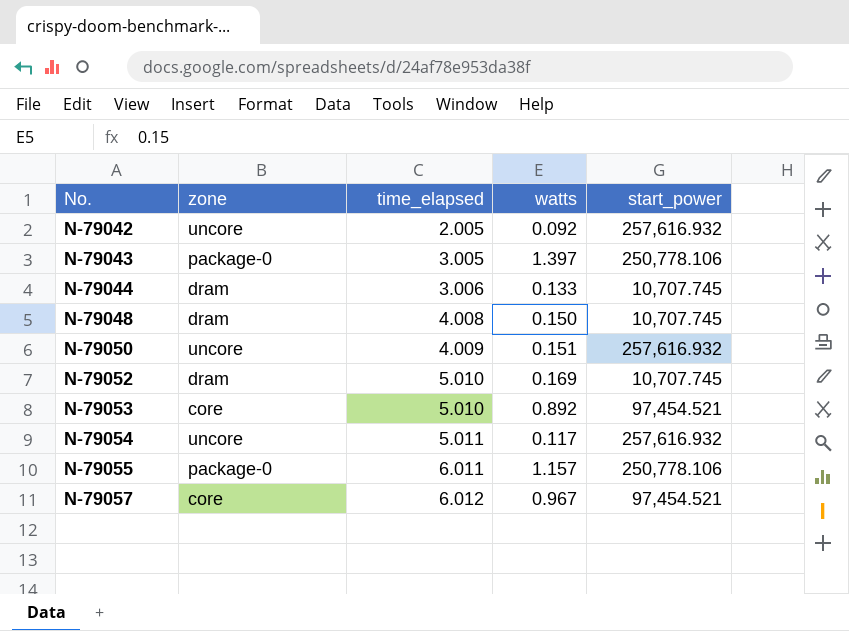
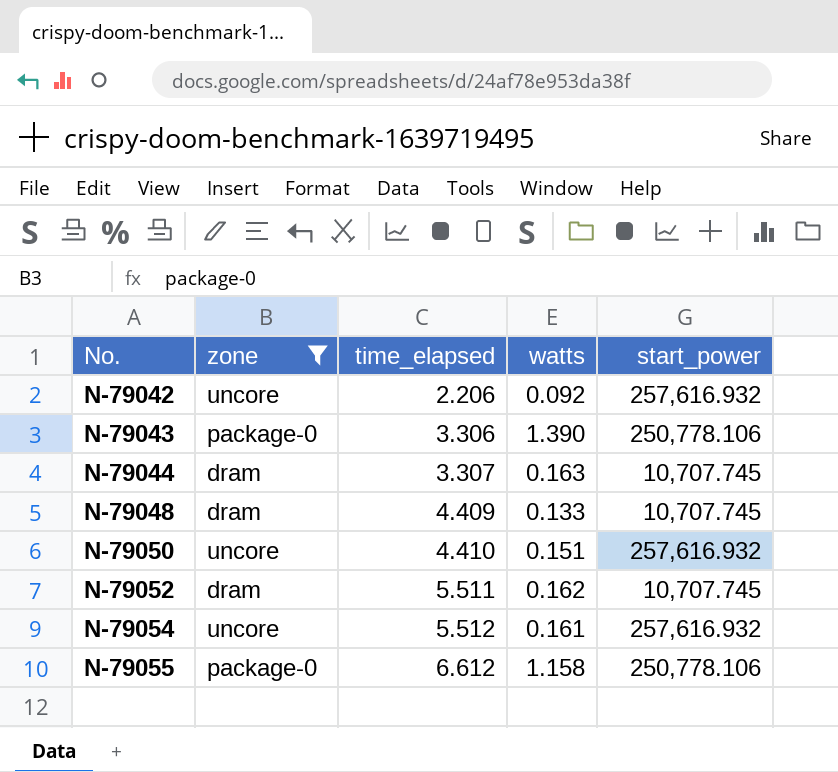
filter: none -> zone != core
N-79042 | time_elapsed: 2.005 -> 2.206
N-79043 | time_elapsed: 3.005 -> 3.306
N-79043 | watts: 1.397 -> 1.390
N-79044 | time_elapsed: 3.006 -> 3.307
N-79044 | watts: 0.133 -> 0.163
N-79048 | time_elapsed: 4.008 -> 4.409
N-79048 | watts: 0.150 -> 0.133
N-79050 | time_elapsed: 4.009 -> 4.410
N-79052 | time_elapsed: 5.010 -> 5.511
N-79052 | watts: 0.169 -> 0.162
N-79054 | time_elapsed: 5.011 -> 5.512
N-79054 | watts: 0.117 -> 0.161
N-79055 | time_elapsed: 6.011 -> 6.612
N-79055 | watts: 1.157 -> 1.158

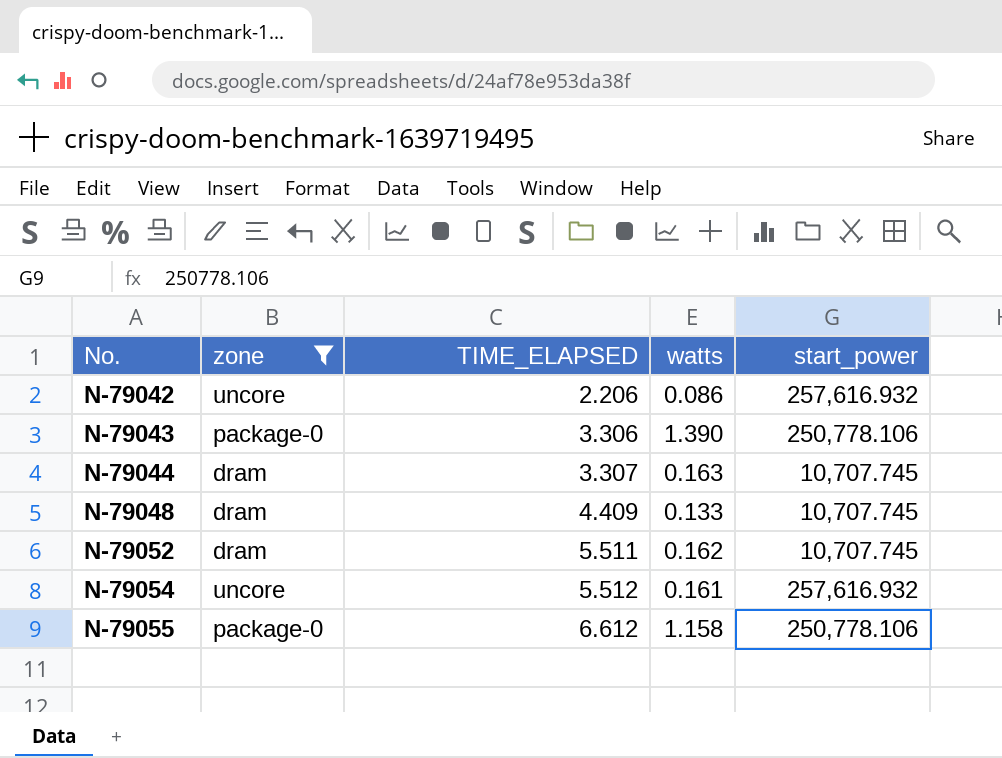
column name: time_elapsed -> TIME_ELAPSED
row N-79050: uncore | 4.410 | 0.151 | 257,616.932 -> none
N-79042 | watts: 0.092 -> 0.086

